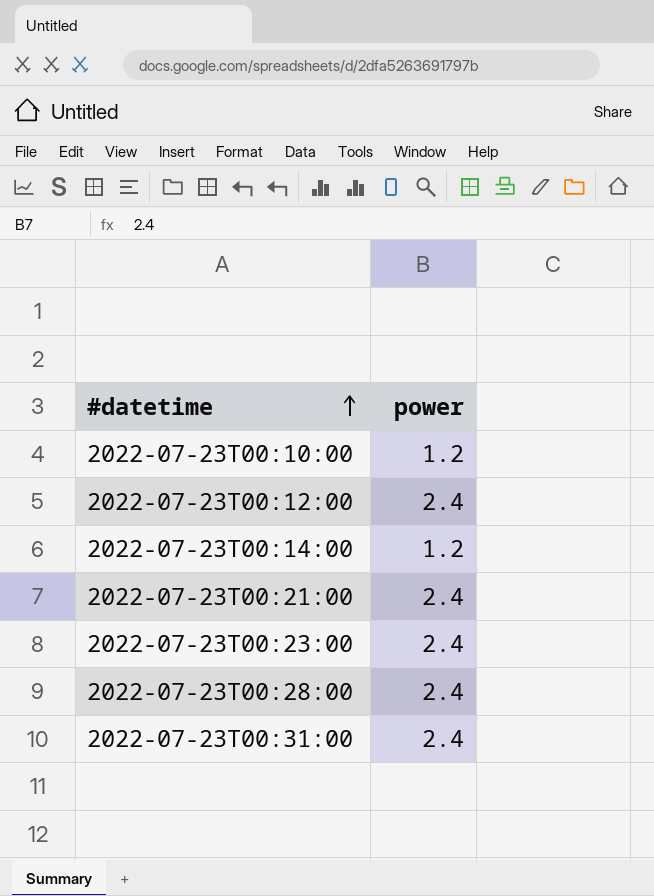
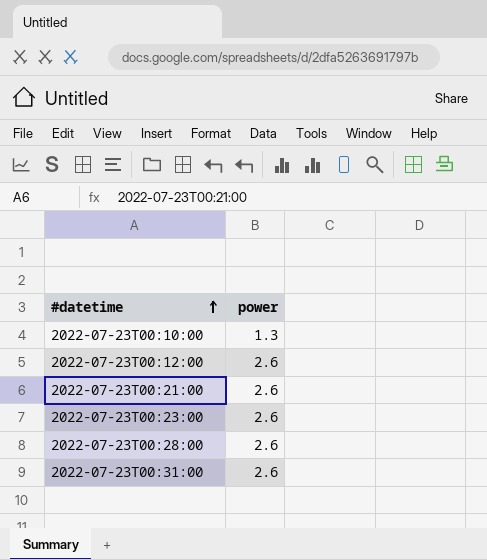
row 2022-07-23T00:14:00: 1.2 -> none
2022-07-23T00:10:00 | power: 1.2 -> 1.3
2022-07-23T00:12:00 | power: 2.4 -> 2.6
2022-07-23T00:21:00 | power: 2.4 -> 2.6
2022-07-23T00:23:00 | power: 2.4 -> 2.6
2022-07-23T00:28:00 | power: 2.4 -> 2.6
2022-07-23T00:31:00 | power: 2.4 -> 2.6

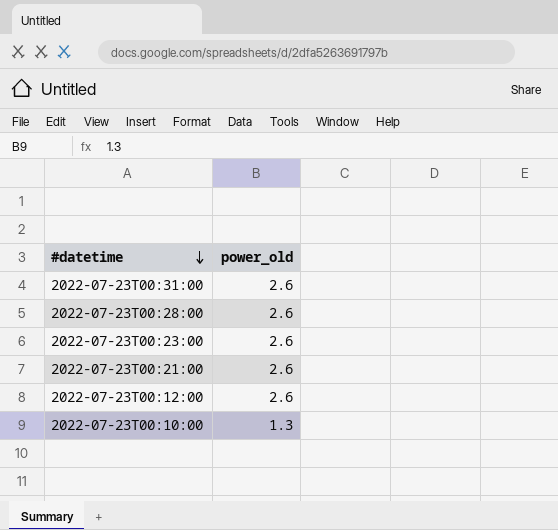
row order: #datetime ascending -> #datetime descending
column name: power -> power_old

